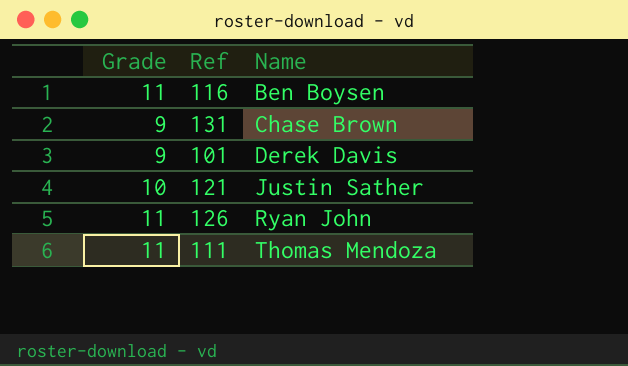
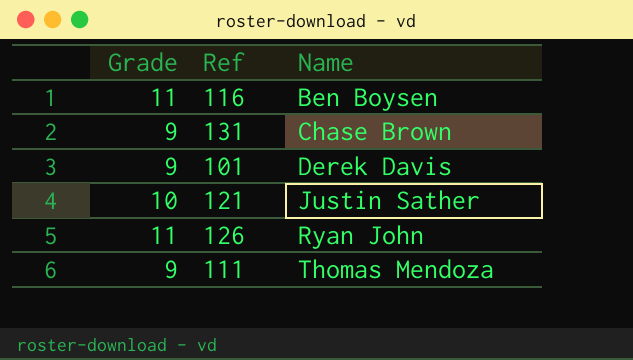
111 | Grade: 11 -> 9

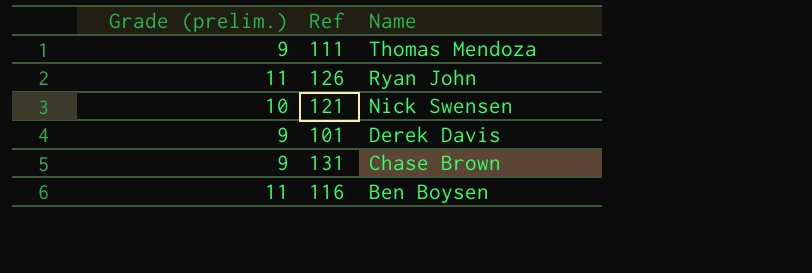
row order: Name ascending -> Name descending
column name: Grade -> Grade (prelim.)
121 | Name: Justin Sather -> Nick Swensen

